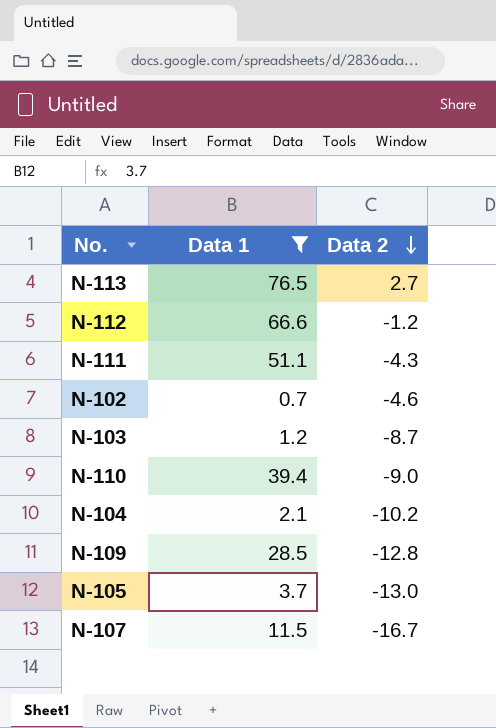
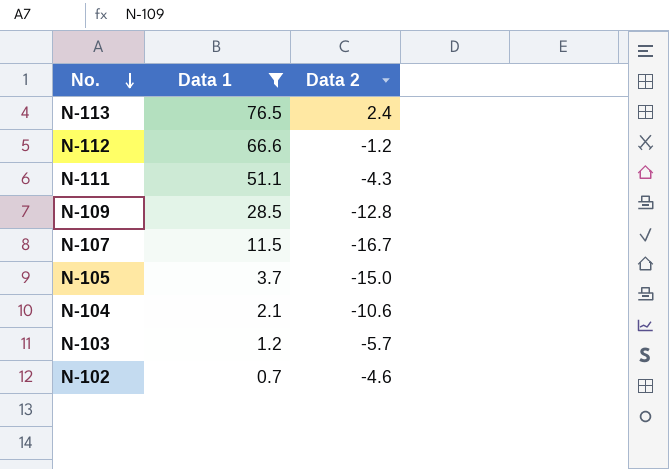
row order: Data 2 descending -> No. descending
row N-110: 39.4 | -9.0 -> none
N-113 | Data 2: 2.7 -> 2.4
N-105 | Data 2: -13.0 -> -15.0
N-104 | Data 2: -10.2 -> -10.6
N-103 | Data 2: -8.7 -> -5.7

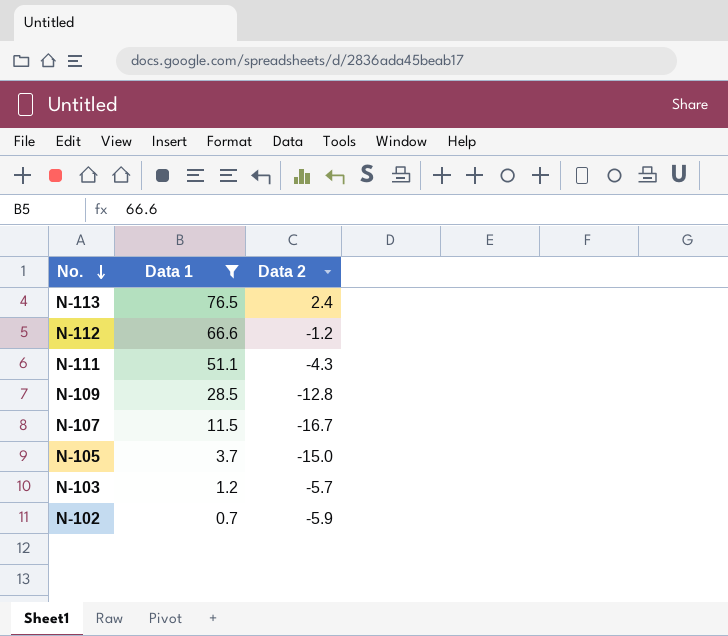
row N-104: 2.1 | -10.6 -> none
N-102 | Data 2: -4.6 -> -5.9

